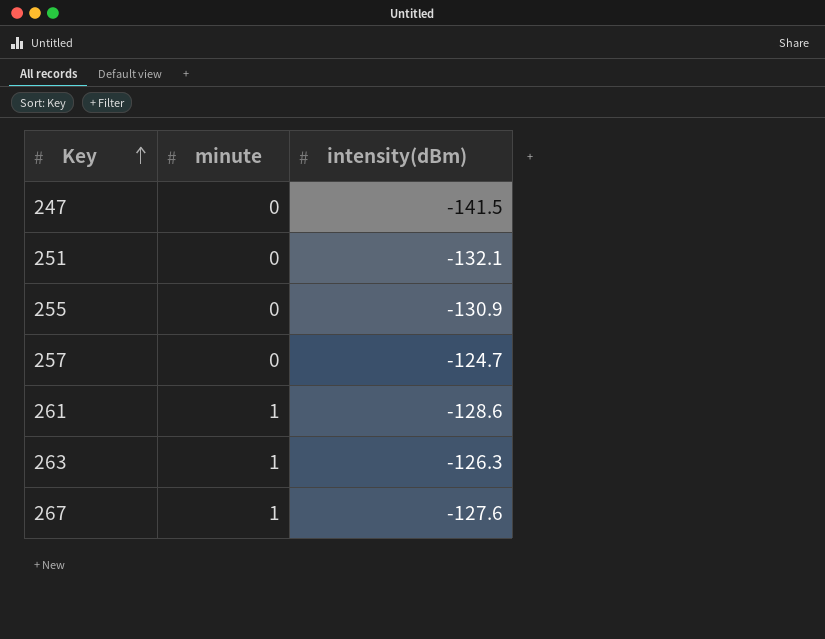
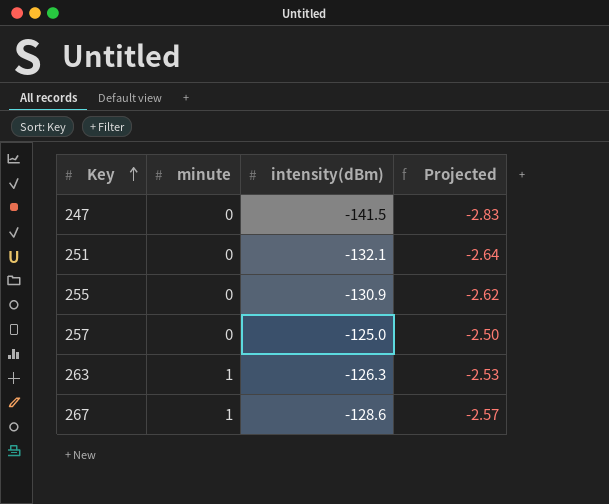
column Projected | formula: none -> [intensity(dBm)] * 0.02
row 261: 1 | -128.6 -> none
257 | intensity(dBm): -124.7 -> -125.0
267 | intensity(dBm): -127.6 -> -128.6

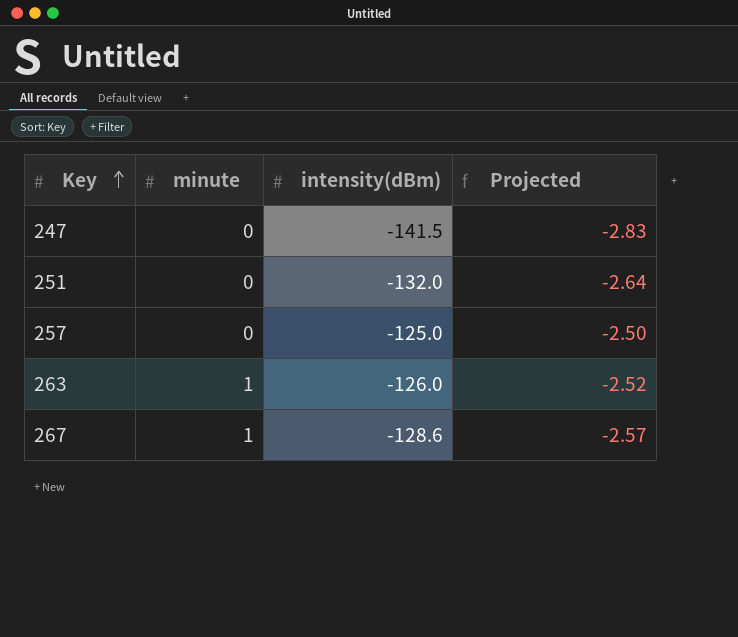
row 255: 0 | -130.9 | -2.62 -> none
251 | intensity(dBm): -132.1 -> -132.0
263 | intensity(dBm): -126.3 -> -126.0
263 | Projected: -2.53 -> -2.52

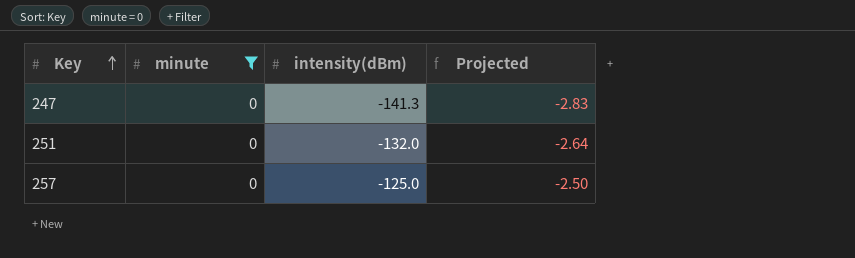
filter: none -> minute = 0
247 | intensity(dBm): -141.5 -> -141.3

